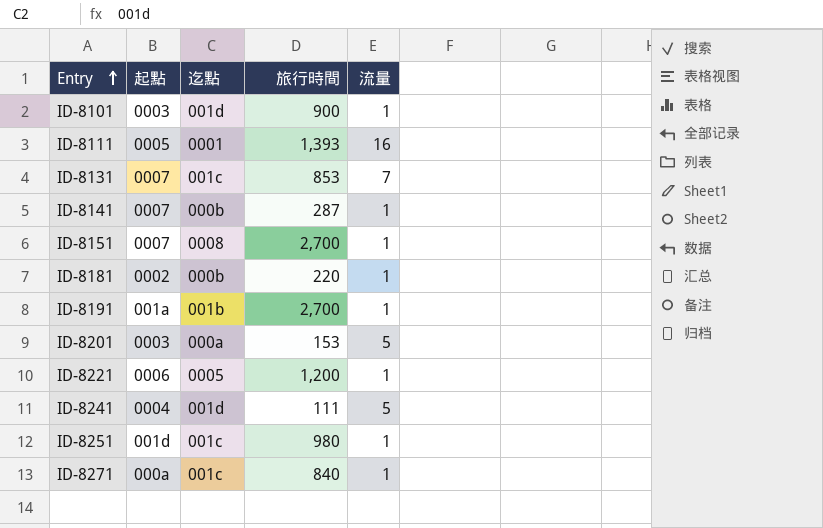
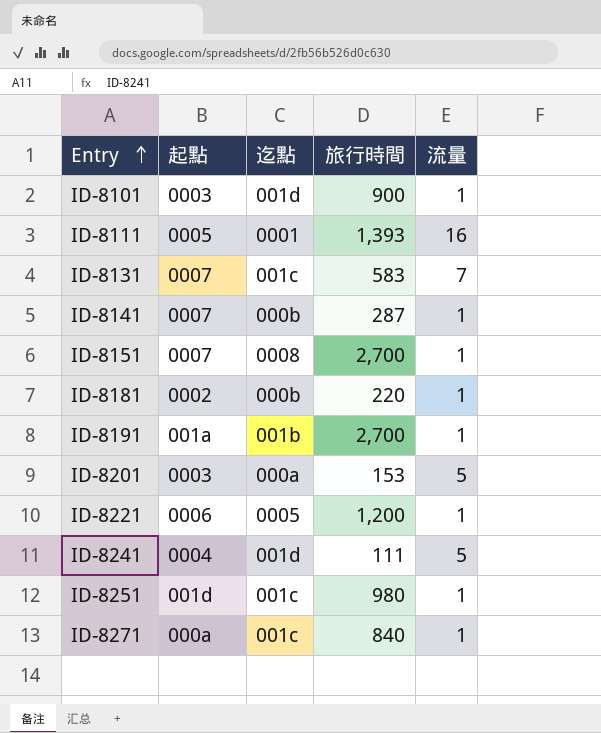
ID-8131 | 旅行時間: 853 -> 583

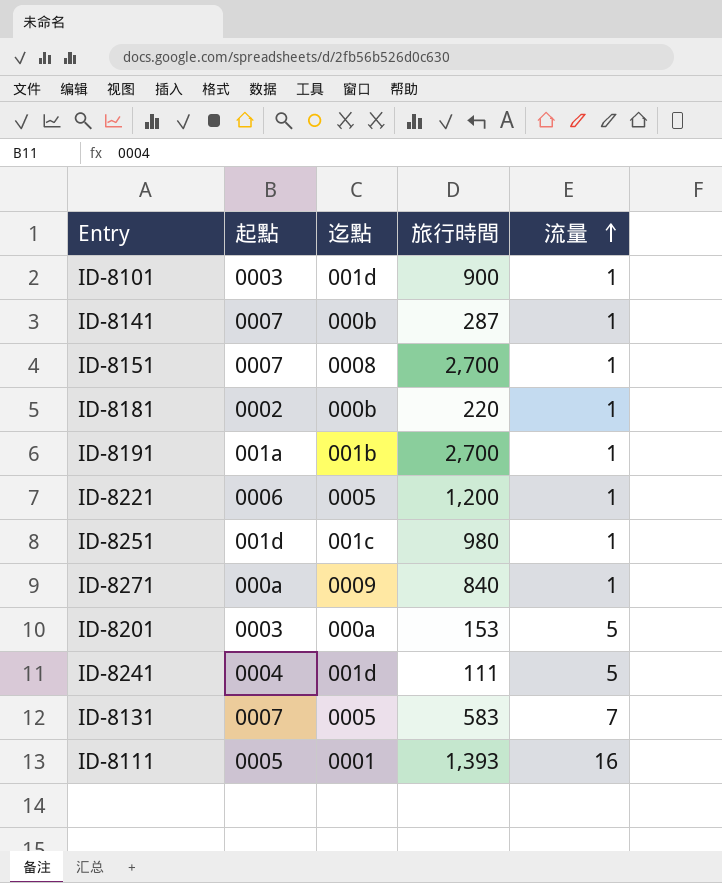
row order: Entry ascending -> 流量 ascending
ID-8271 | 迄點: 001c -> 0009
ID-8131 | 迄點: 001c -> 0005

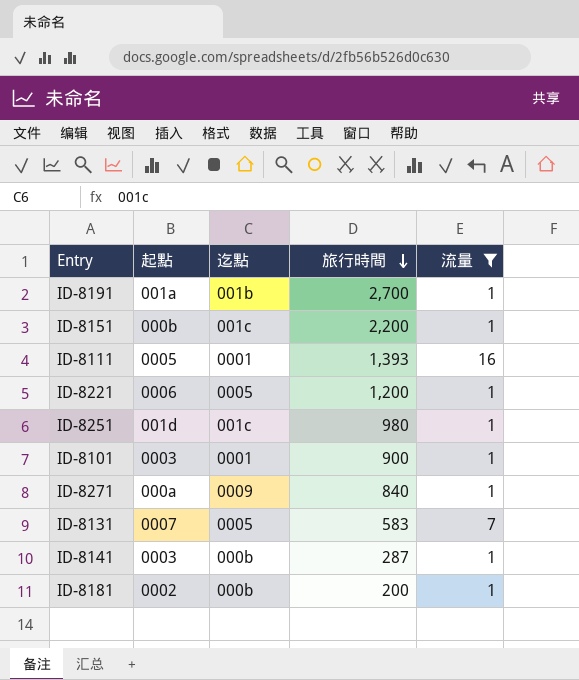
filter: none -> 流量 != 5
row order: 流量 ascending -> 旅行時間 descending
ID-8151 | 起點: 0007 -> 000b
ID-8151 | 迄點: 0008 -> 001c
ID-8151 | 旅行時間: 2,700 -> 2,200
ID-8101 | 迄點: 001d -> 0001
ID-8141 | 起點: 0007 -> 0003
ID-8181 | 旅行時間: 220 -> 200

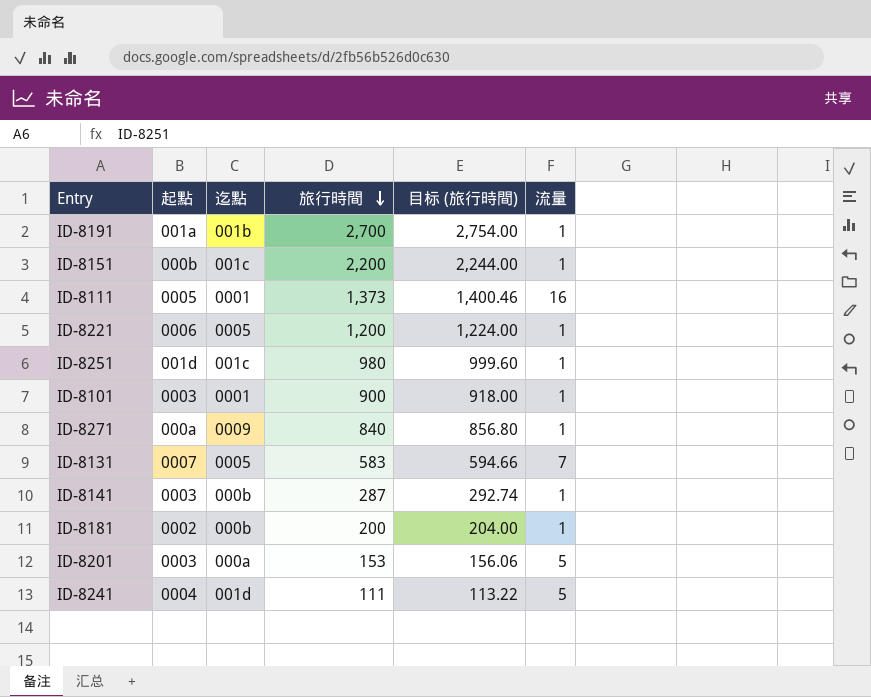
filter: 流量 != 5 -> none
column 目标 (旅行時間) | formula: none -> [旅行時間] * 1.02
ID-8111 | 旅行時間: 1,393 -> 1,373

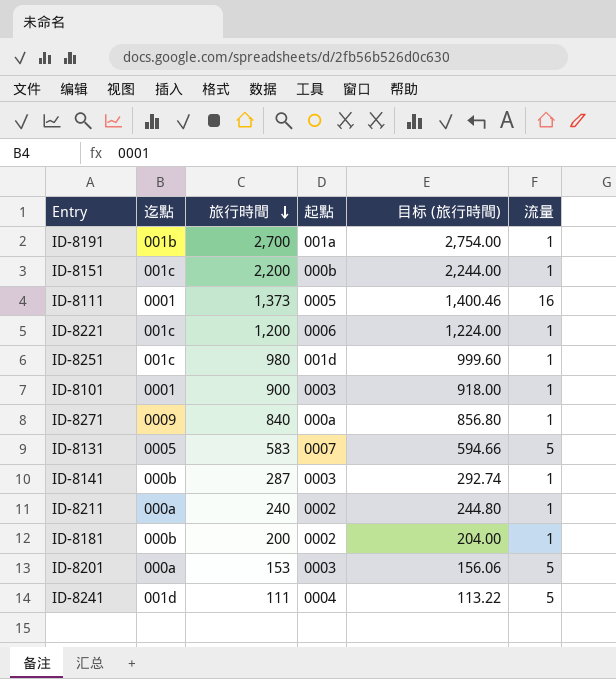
column 起點 | position: 2 -> 4
ID-8221 | 迄點: 0005 -> 001c
ID-8131 | 流量: 7 -> 5
row ID-8211: none -> 000a | 240 | 0002 | 244.80 | 1

